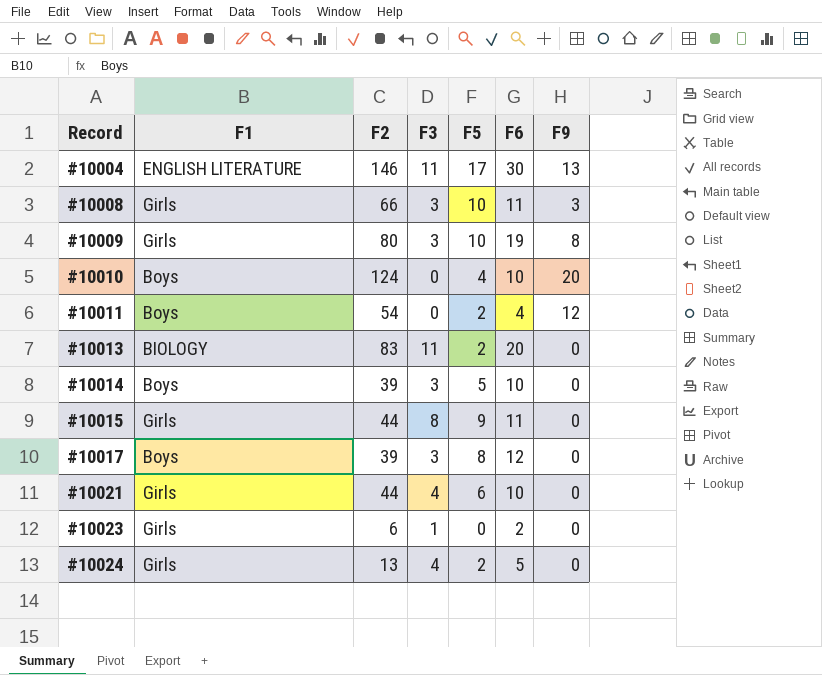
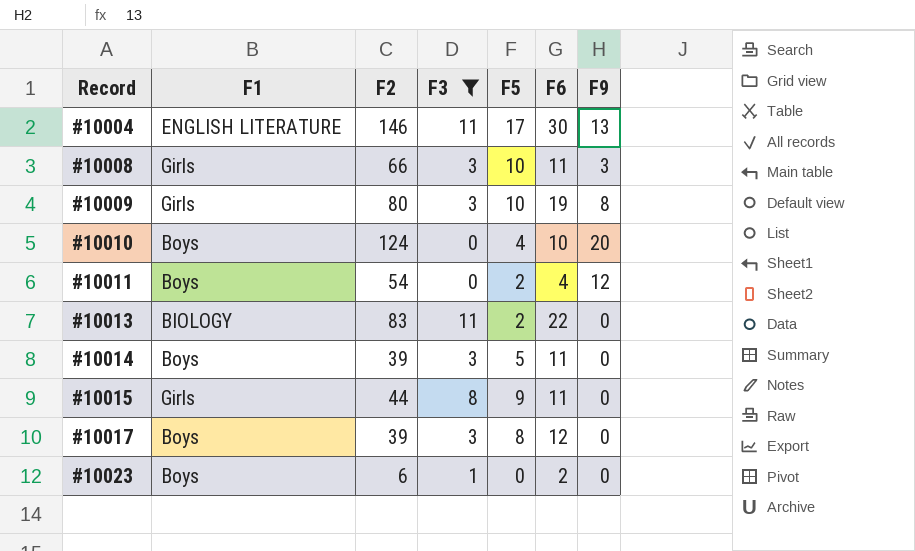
filter: none -> F3 != 4
#10013 | F6: 20 -> 22
#10014 | F6: 10 -> 11
#10023 | F1: Girls -> Boys

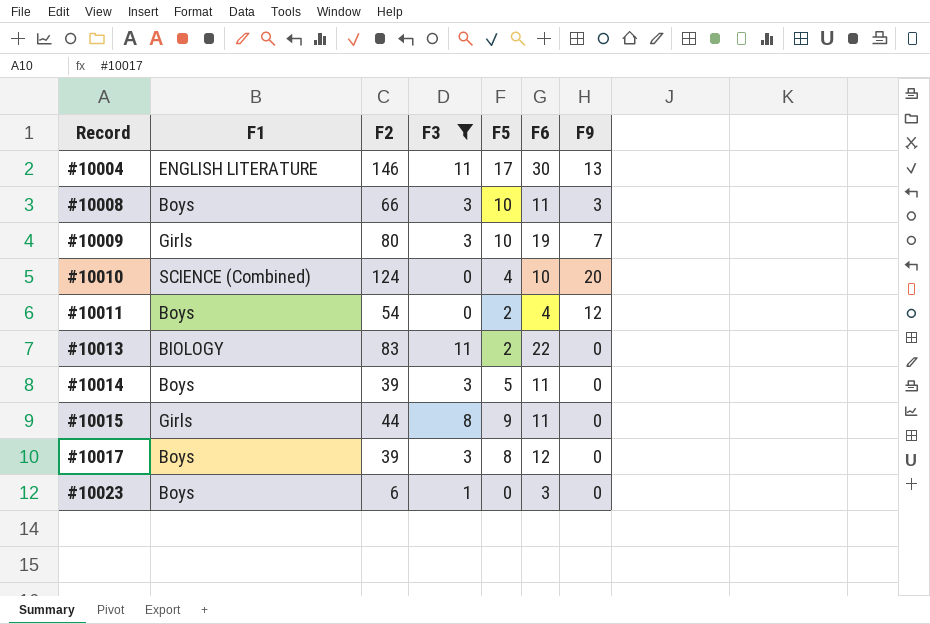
#10008 | F1: Girls -> Boys
#10009 | F9: 8 -> 7
#10010 | F1: Boys -> SCIENCE (Combined)
#10023 | F6: 2 -> 3

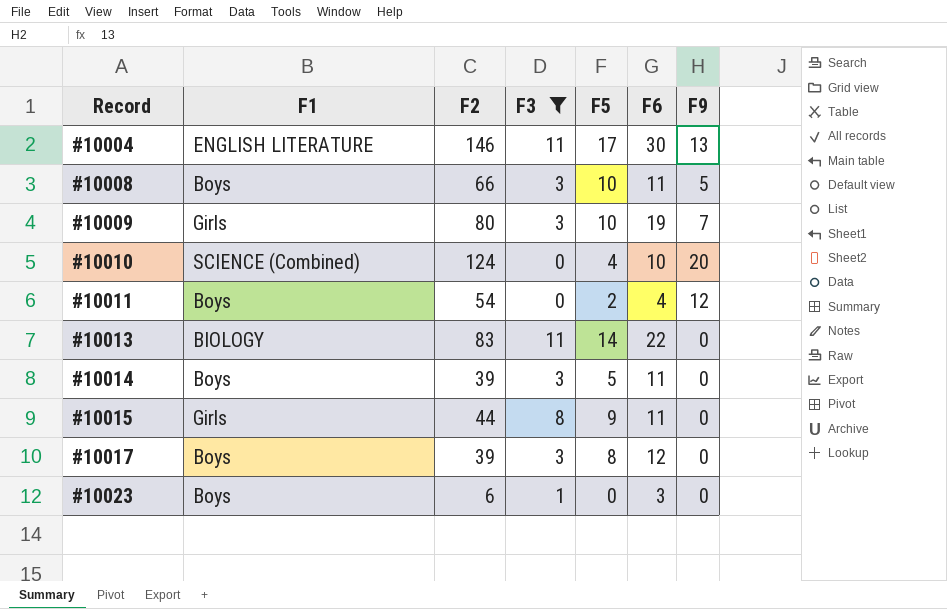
#10008 | F9: 3 -> 5
#10013 | F5: 2 -> 14

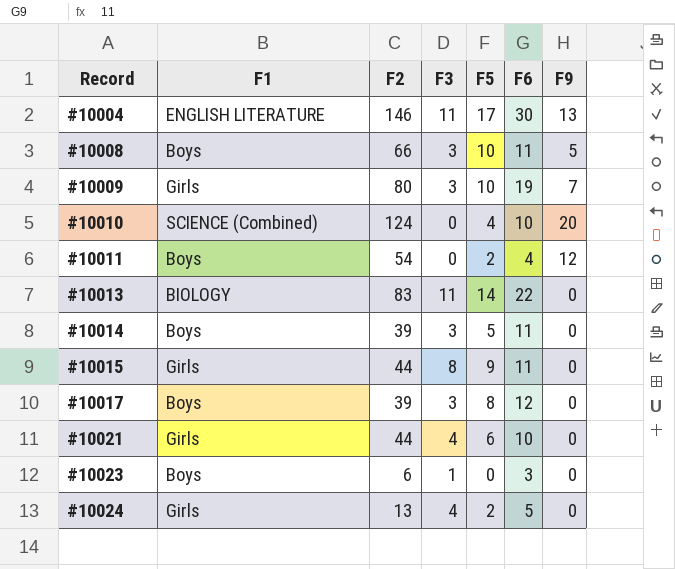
filter: F3 != 4 -> none

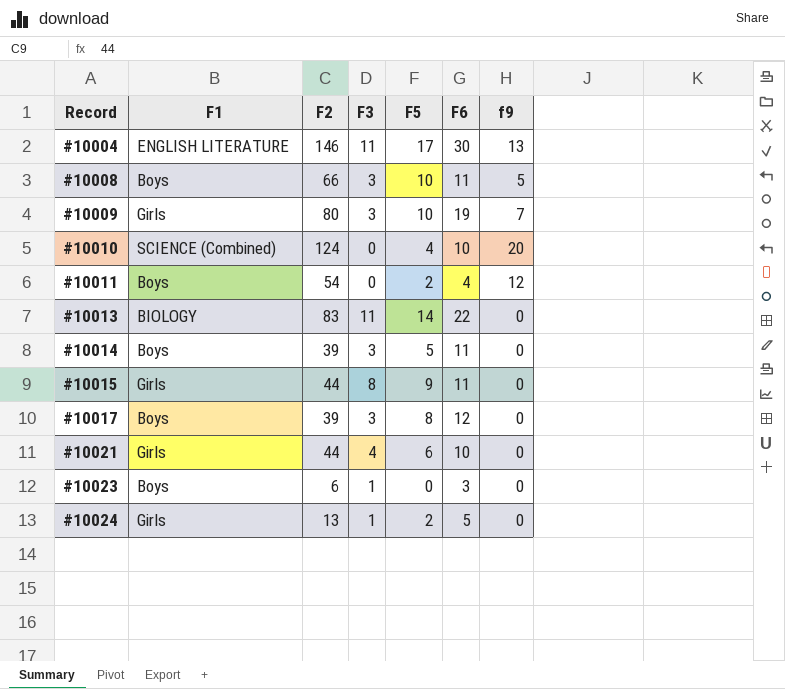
column name: F9 -> f9
#10024 | F3: 4 -> 1

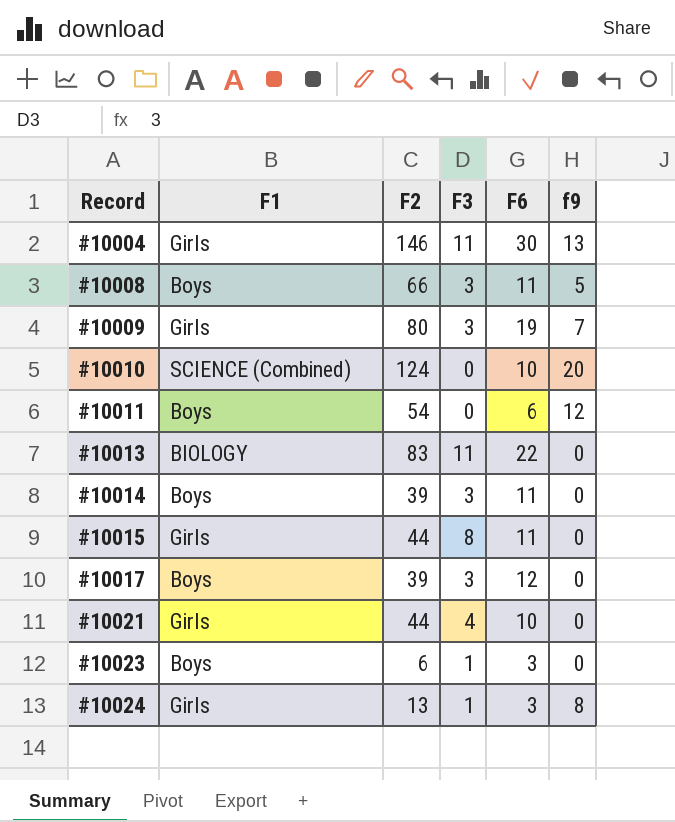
column F5 | position: 5 -> none
#10004 | F1: ENGLISH LITERATURE -> Girls
#10011 | F6: 4 -> 6
#10024 | F6: 5 -> 3
#10024 | f9: 0 -> 8

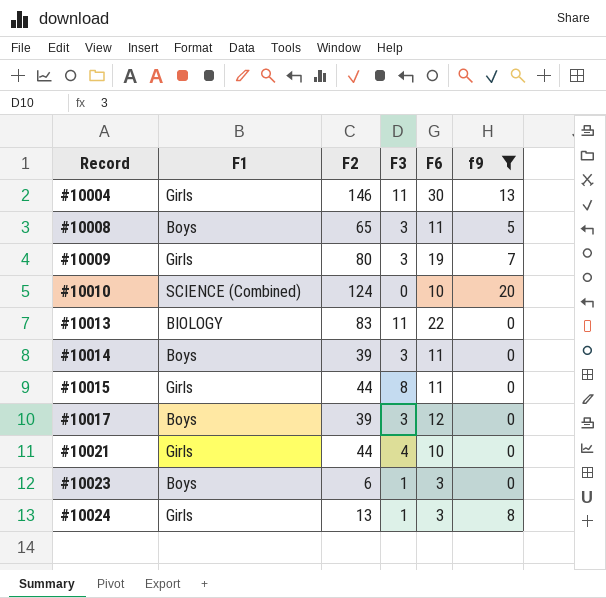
filter: none -> f9 != 12
#10008 | F2: 66 -> 65

